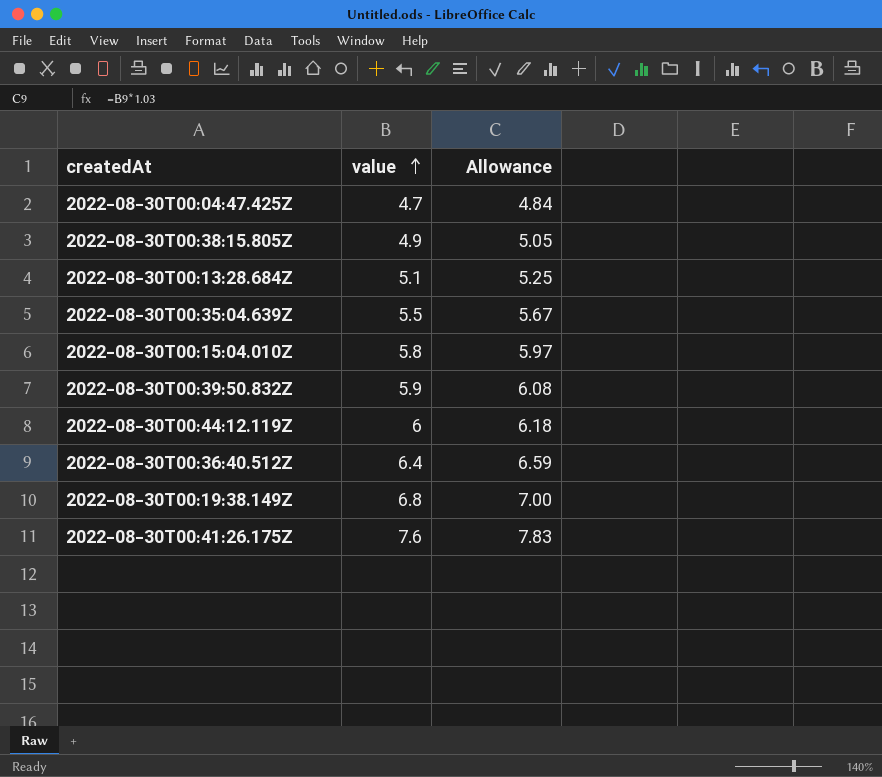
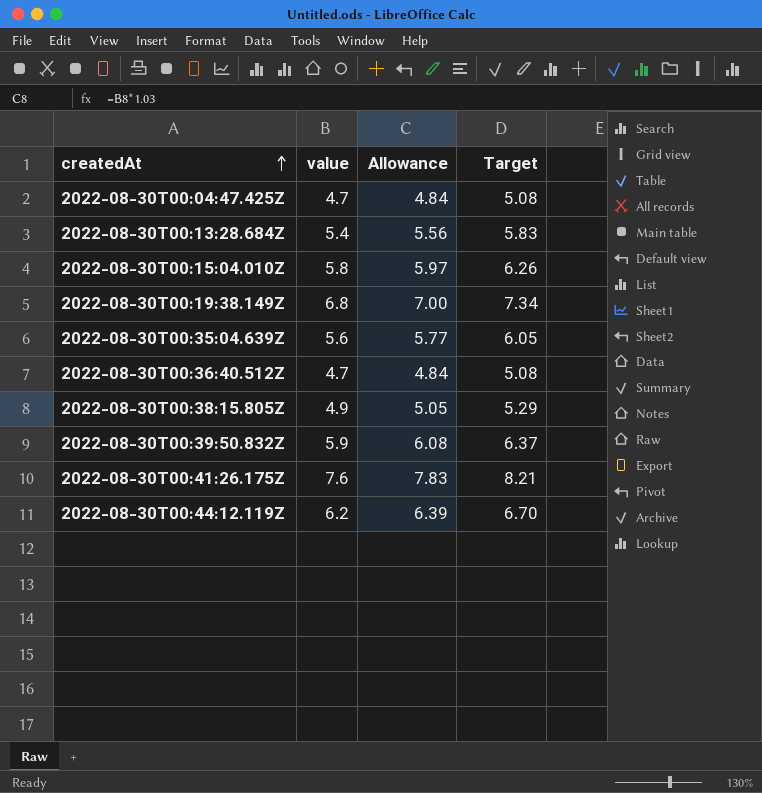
row order: value ascending -> createdAt ascending
column Target | formula: none -> [value] * 1.08
2022-08-30T00:13:28.684Z | value: 5.1 -> 5.4
2022-08-30T00:13:28.684Z | Allowance: 5.25 -> 5.56
2022-08-30T00:35:04.639Z | value: 5.5 -> 5.6
2022-08-30T00:35:04.639Z | Allowance: 5.67 -> 5.77
2022-08-30T00:36:40.512Z | value: 6.4 -> 4.7
2022-08-30T00:36:40.512Z | Allowance: 6.59 -> 4.84
2022-08-30T00:44:12.119Z | value: 6 -> 6.2
2022-08-30T00:44:12.119Z | Allowance: 6.18 -> 6.39

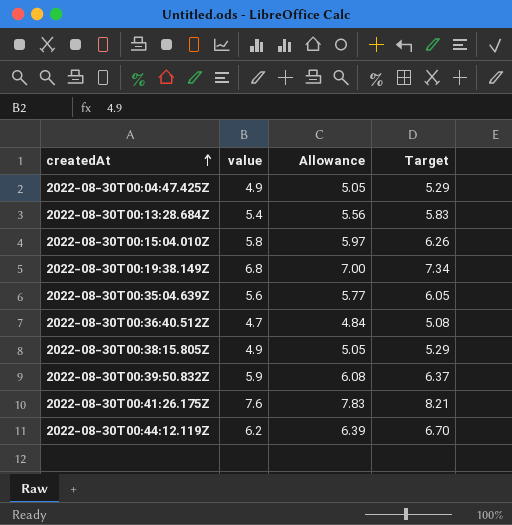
2022-08-30T00:04:47.425Z | value: 4.7 -> 4.9
2022-08-30T00:04:47.425Z | Allowance: 4.84 -> 5.05
2022-08-30T00:04:47.425Z | Target: 5.08 -> 5.29

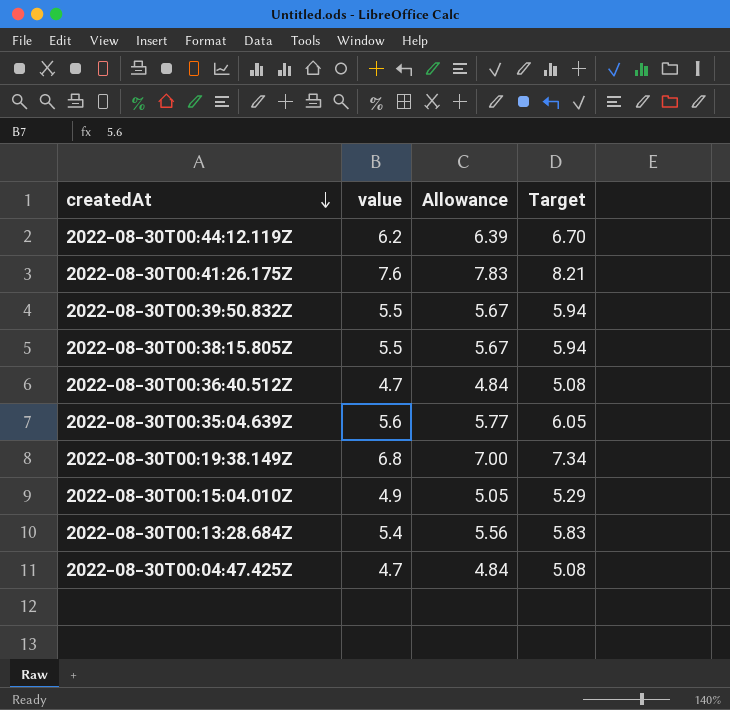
row order: createdAt ascending -> createdAt descending
2022-08-30T00:39:50.832Z | value: 5.9 -> 5.5
2022-08-30T00:39:50.832Z | Allowance: 6.08 -> 5.67
2022-08-30T00:39:50.832Z | Target: 6.37 -> 5.94
2022-08-30T00:38:15.805Z | value: 4.9 -> 5.5
2022-08-30T00:38:15.805Z | Allowance: 5.05 -> 5.67
2022-08-30T00:38:15.805Z | Target: 5.29 -> 5.94
2022-08-30T00:15:04.010Z | value: 5.8 -> 4.9
2022-08-30T00:15:04.010Z | Allowance: 5.97 -> 5.05
2022-08-30T00:15:04.010Z | Target: 6.26 -> 5.29
2022-08-30T00:04:47.425Z | value: 4.9 -> 4.7
2022-08-30T00:04:47.425Z | Allowance: 5.05 -> 4.84
2022-08-30T00:04:47.425Z | Target: 5.29 -> 5.08

